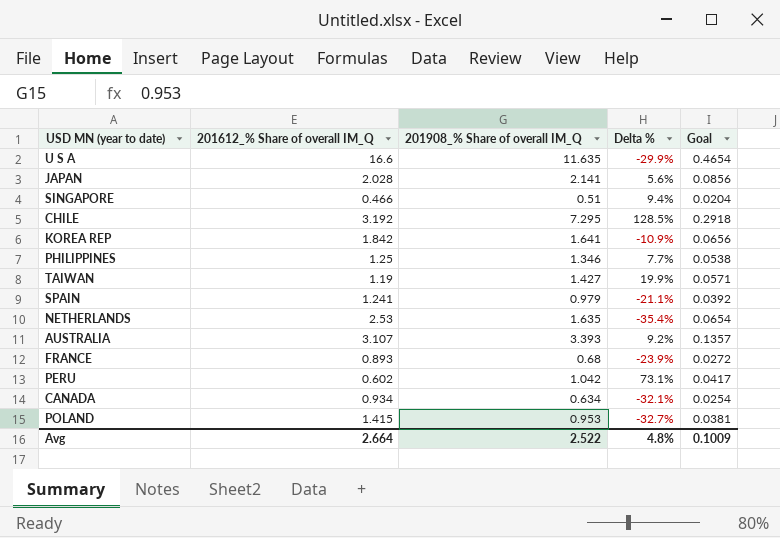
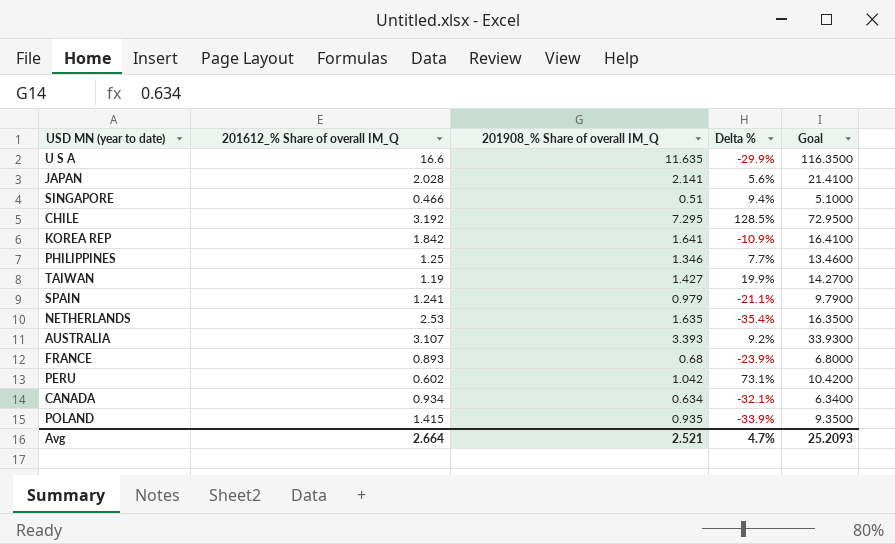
column Goal | formula: [201908_% Share of overall IM_Q] * 0.04 -> [201908_% Share of overall IM_Q] * 10
POLAND | 201908_% Share of overall IM_Q: 0.953 -> 0.935
POLAND | Delta %: -32.7% -> -33.9%
Avg | 201908_% Share of overall IM_Q: 2.522 -> 2.521
Avg | Delta %: 4.8% -> 4.7%
Avg | Goal: 0.1009 -> 25.2093

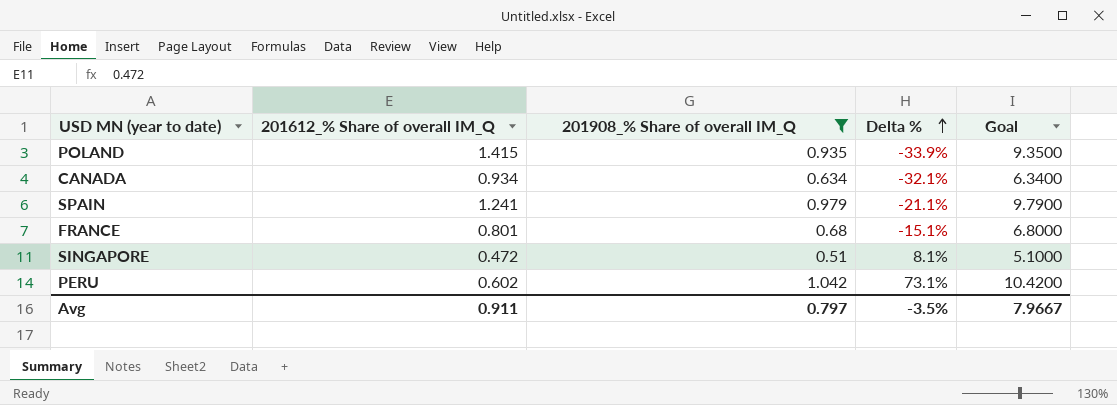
filter: none -> 201908_% Share of overall IM_Q <= 1.042
row order: none -> Delta % ascending
FRANCE | 201612_% Share of overall IM_Q: 0.893 -> 0.801
FRANCE | Delta %: -23.9% -> -15.1%
SINGAPORE | 201612_% Share of overall IM_Q: 0.466 -> 0.472
SINGAPORE | Delta %: 9.4% -> 8.1%
Avg | 201612_% Share of overall IM_Q: 2.664 -> 0.911
Avg | 201908_% Share of overall IM_Q: 2.521 -> 0.797
Avg | Delta %: 4.7% -> -3.5%
Avg | Goal: 25.2093 -> 7.9667

